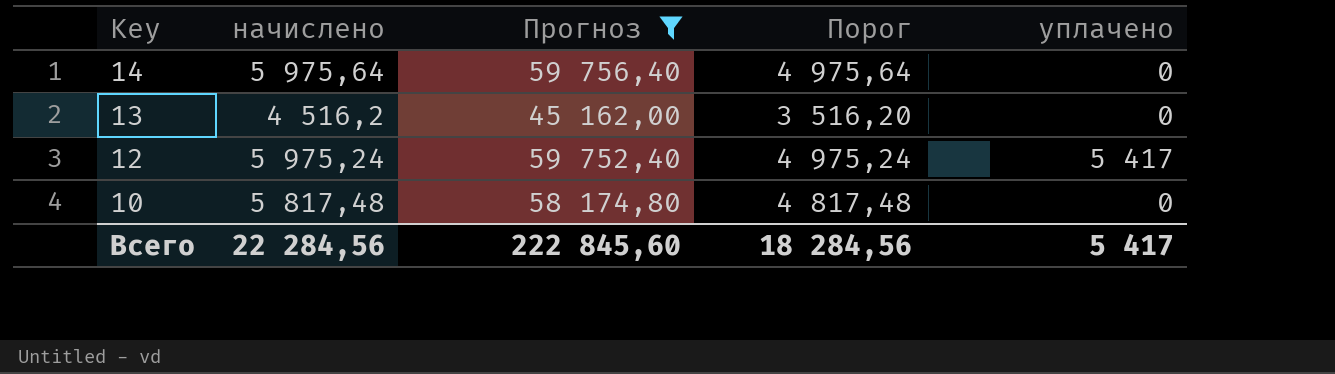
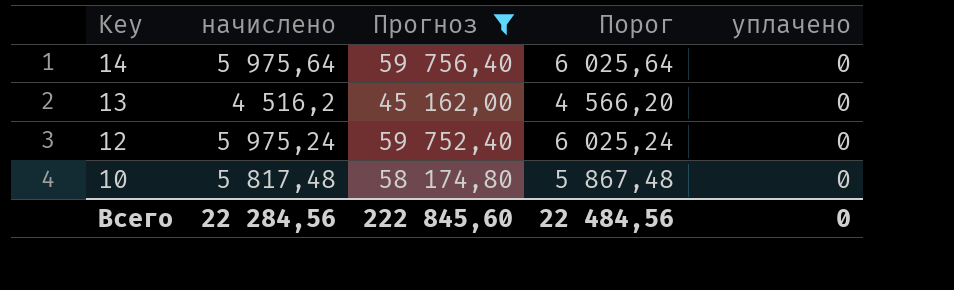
column Порог | formula: [начислено] - 1000 -> [начислено] + 50
12 | уплачено: 5 417 -> 0
Всего | Порог: 18 284,56 -> 22 484,56
Всего | уплачено: 5 417 -> 0

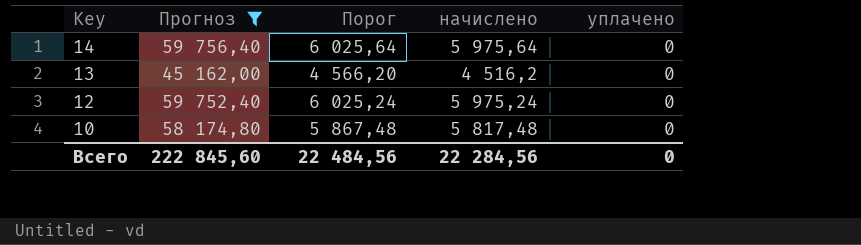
column начислено | position: 2 -> 4

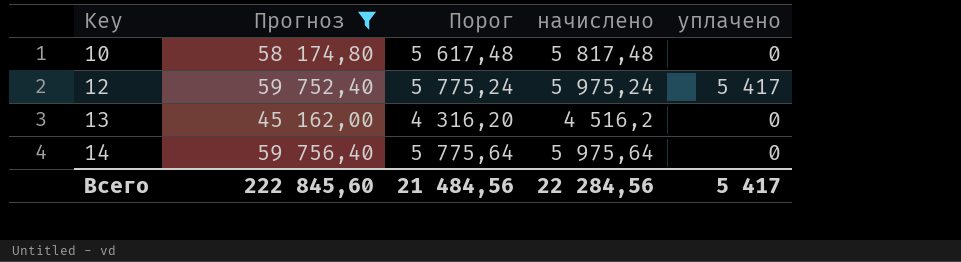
row order: Key descending -> Key ascending
column Порог | formula: [начислено] + 50 -> [начислено] - 200
12 | уплачено: 0 -> 5 417
Всего | Порог: 22 484,56 -> 21 484,56
Всего | уплачено: 0 -> 5 417

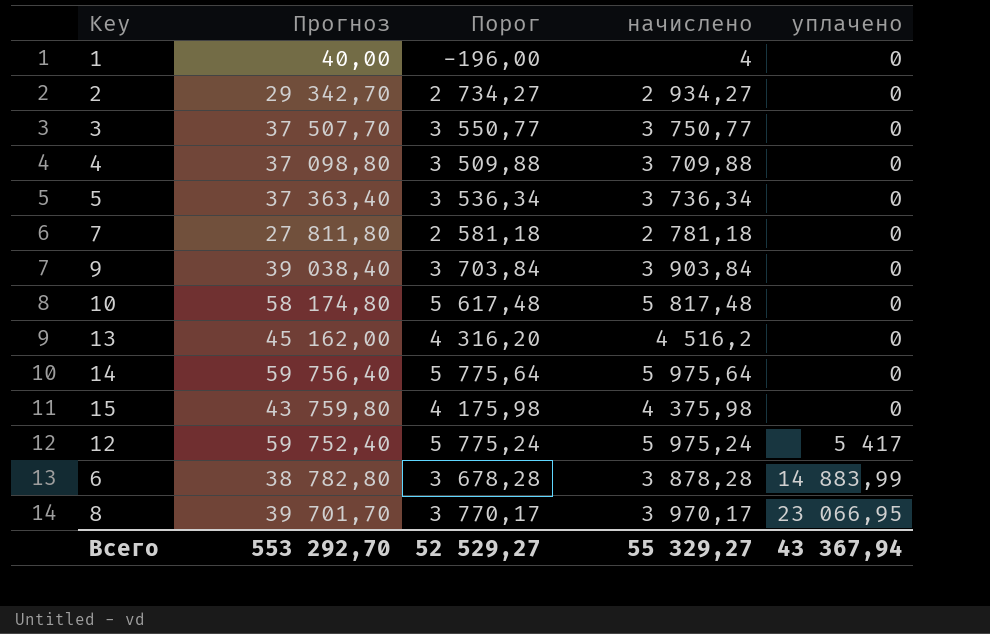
filter: Прогноз >= 45 162,00 -> none
row order: Key ascending -> уплачено ascending
Всего | Прогноз: 222 845,60 -> 553 292,70
Всего | Порог: 21 484,56 -> 52 529,27
Всего | начислено: 22 284,56 -> 55 329,27
Всего | уплачено: 5 417 -> 43 367,94

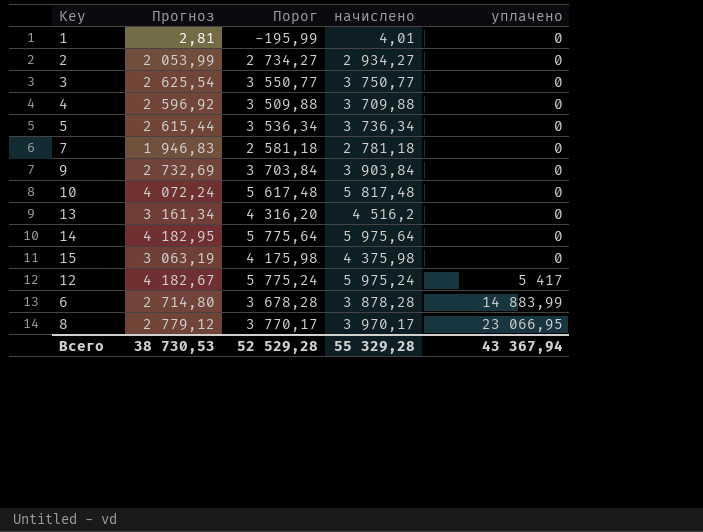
column Прогноз | formula: [начислено] * 10 -> [начислено] * 0,7
1 | Порог: -196,00 -> -195,99
1 | начислено: 4 -> 4,01
Всего | Прогноз: 553 292,70 -> 38 730,53
Всего | Порог: 52 529,27 -> 52 529,28
Всего | начислено: 55 329,27 -> 55 329,28

